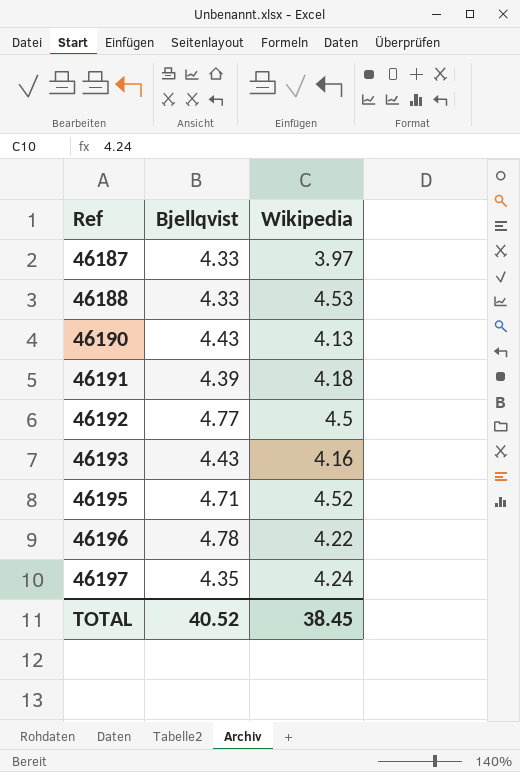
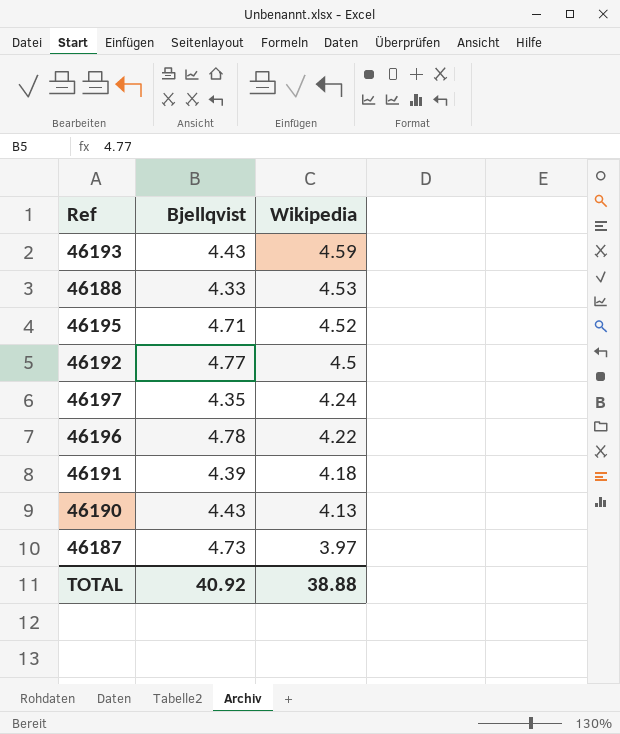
row order: Ref ascending -> Wikipedia descending
46193 | Wikipedia: 4.16 -> 4.59
46187 | Bjellqvist: 4.33 -> 4.73
TOTAL | Bjellqvist: 40.52 -> 40.92
TOTAL | Wikipedia: 38.45 -> 38.88

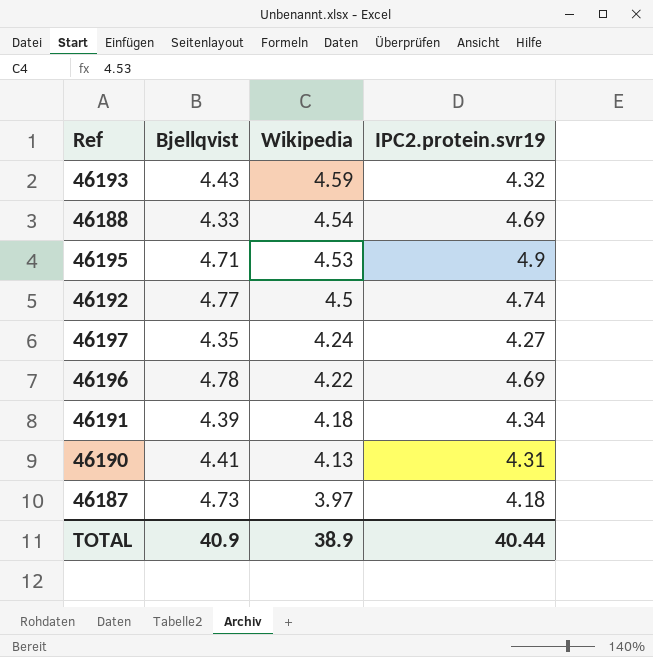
column IPC2.protein.svr19 | position: none -> 4
46188 | Wikipedia: 4.53 -> 4.54
46195 | Wikipedia: 4.52 -> 4.53
46190 | Bjellqvist: 4.43 -> 4.41
TOTAL | Bjellqvist: 40.92 -> 40.9
TOTAL | Wikipedia: 38.88 -> 38.9

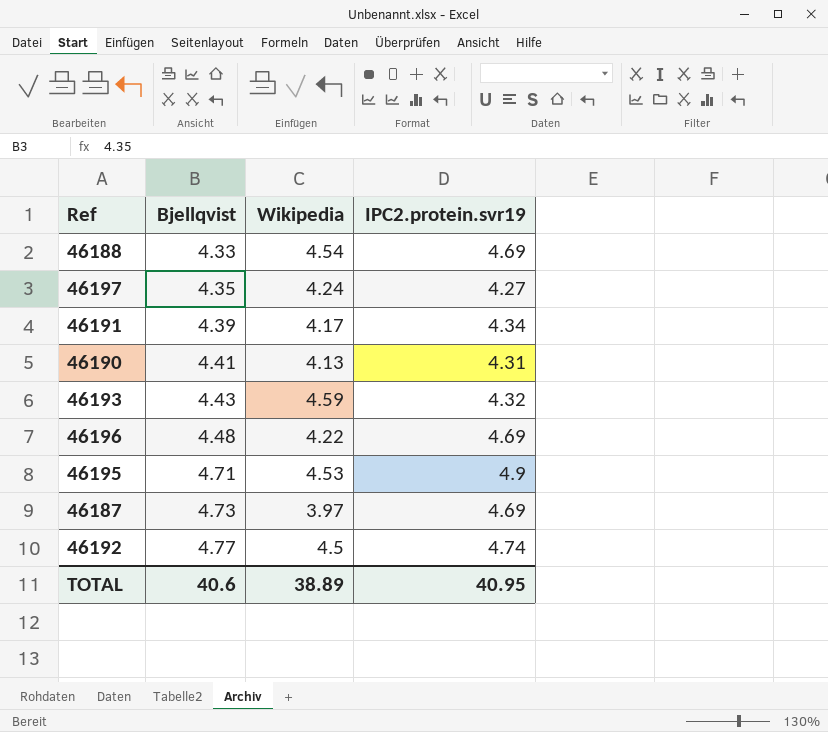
row order: Wikipedia descending -> Bjellqvist ascending
46191 | Wikipedia: 4.18 -> 4.17
46196 | Bjellqvist: 4.78 -> 4.48
46187 | IPC2.protein.svr19: 4.18 -> 4.69
TOTAL | Bjellqvist: 40.9 -> 40.6
TOTAL | Wikipedia: 38.9 -> 38.89
TOTAL | IPC2.protein.svr19: 40.44 -> 40.95

